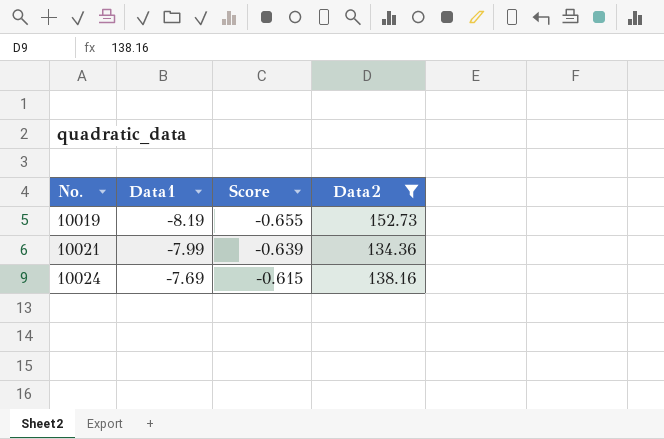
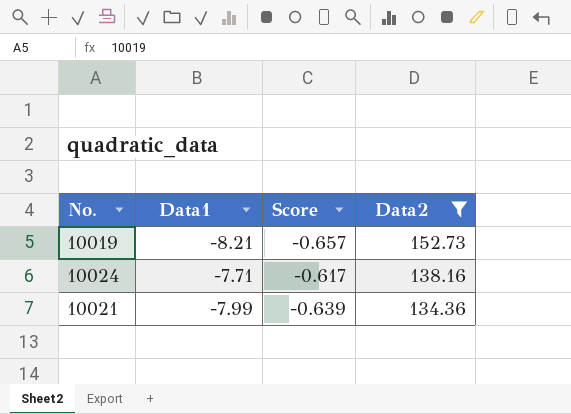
row order: No. ascending -> Data2 descending
10019 | Data1: -8.19 -> -8.21
10019 | Score: -0.655 -> -0.657
10024 | Data1: -7.69 -> -7.71
10024 | Score: -0.615 -> -0.617

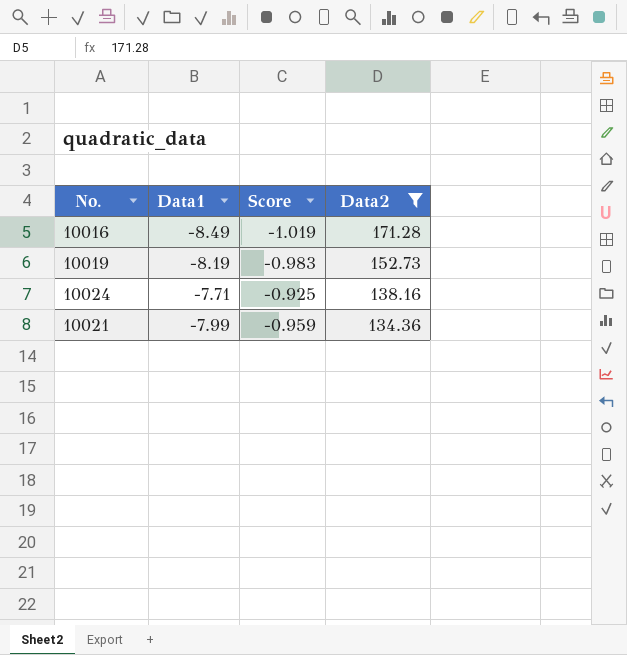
column Score | formula: [Data1] * 0.08 -> [Data1] * 0.12
row 10016: none -> -8.49 | -1.019 | 171.28
10019 | Data1: -8.21 -> -8.19

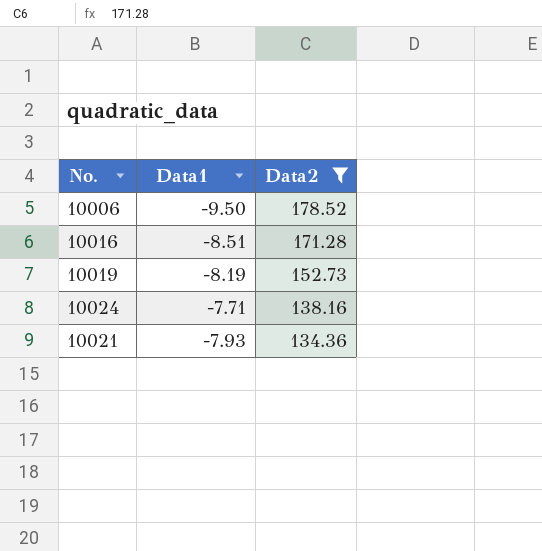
column Score | formula: [Data1] * 0.12 -> none
row 10006: none -> -9.50 | 178.52
10016 | Data1: -8.49 -> -8.51
10021 | Data1: -7.99 -> -7.93

